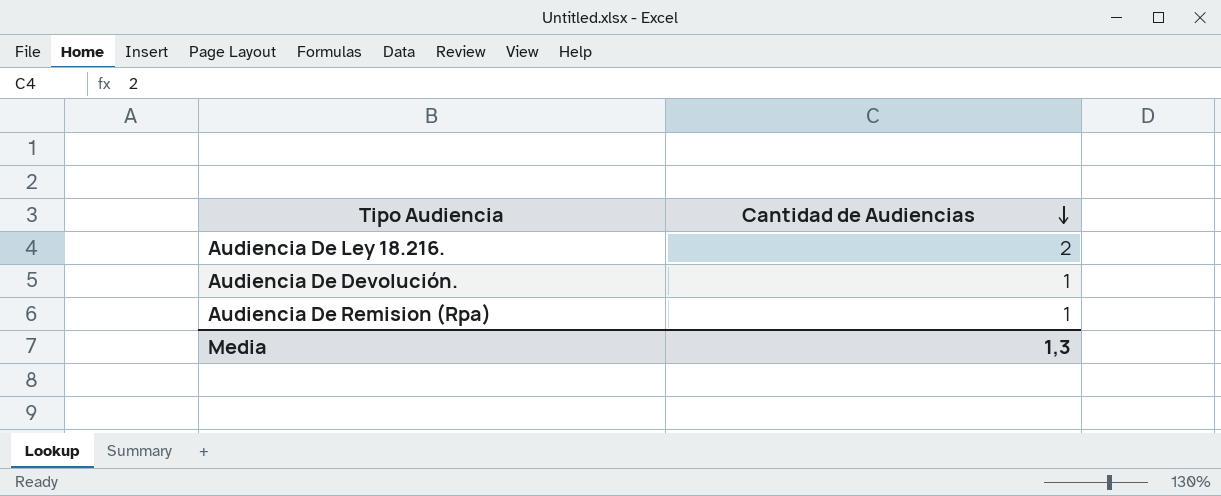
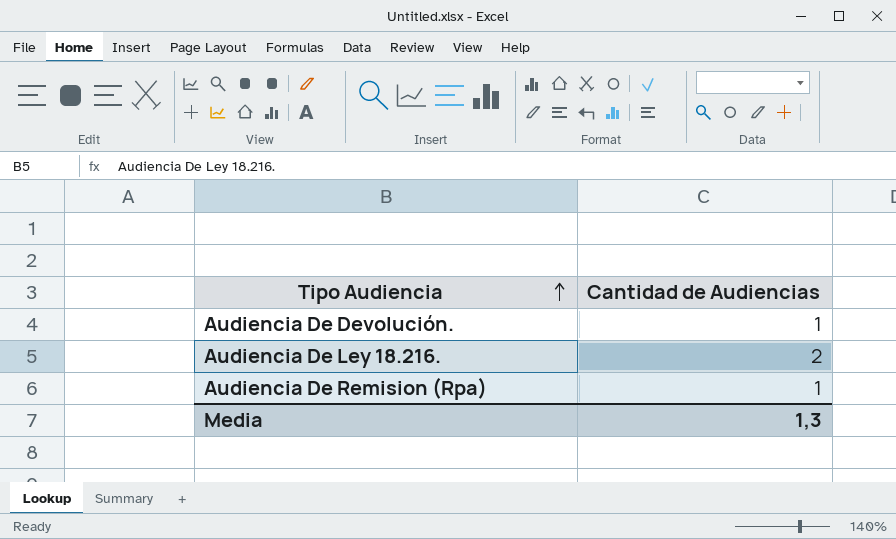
row order: Cantidad de Audiencias descending -> Tipo Audiencia ascending

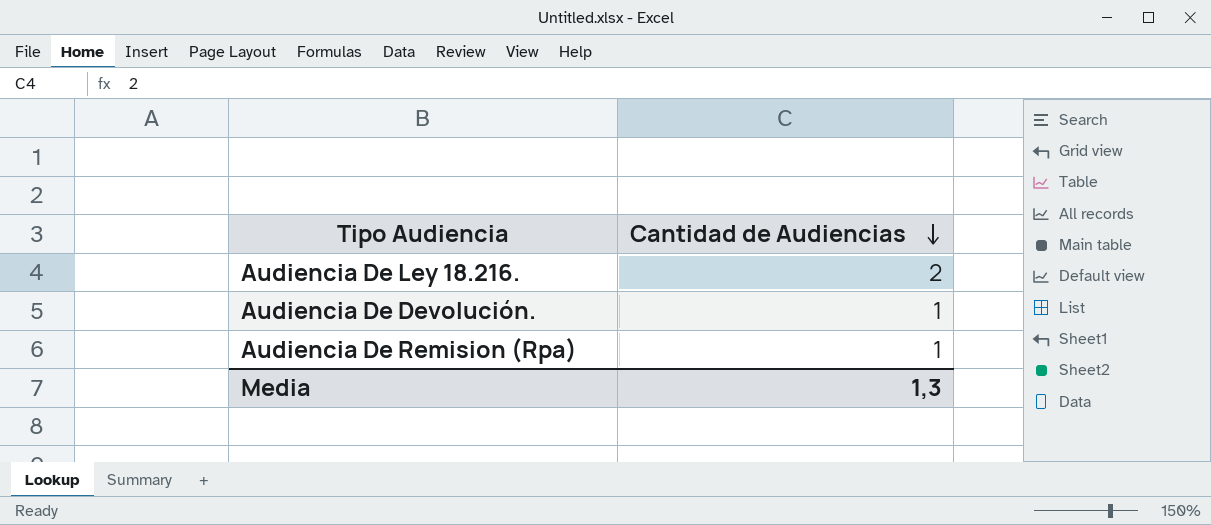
row order: Tipo Audiencia ascending -> Cantidad de Audiencias descending

